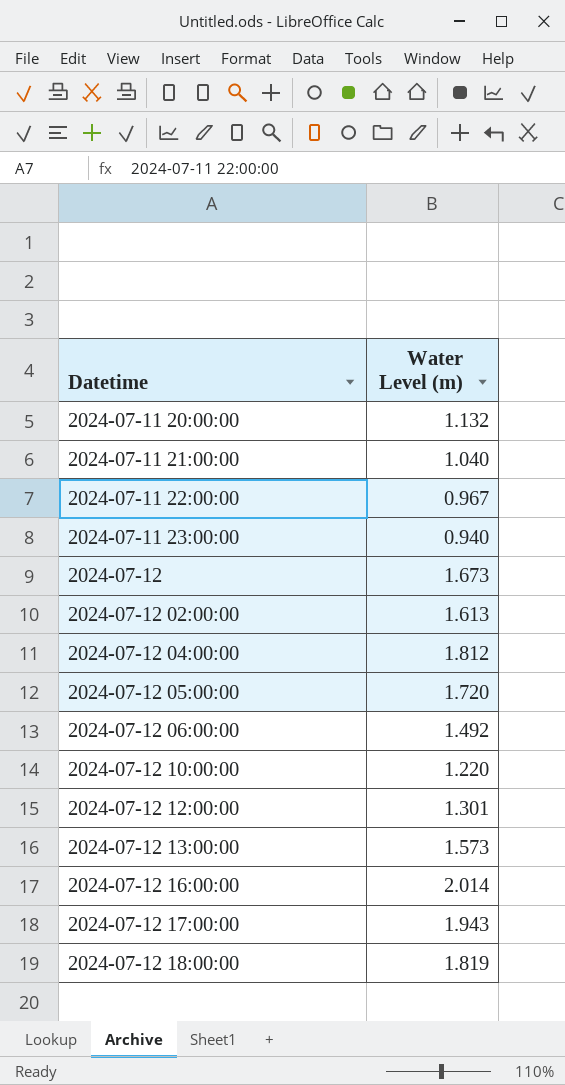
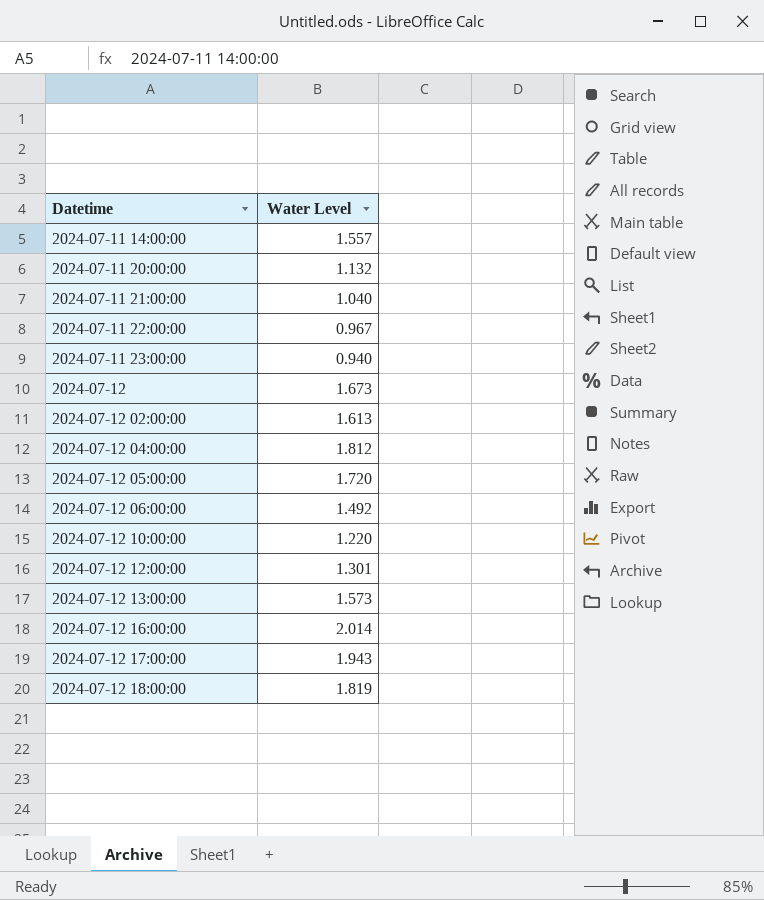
column name: Water Level (m) -> Water Level
row 2024-07-11 14:00:00: none -> 1.557

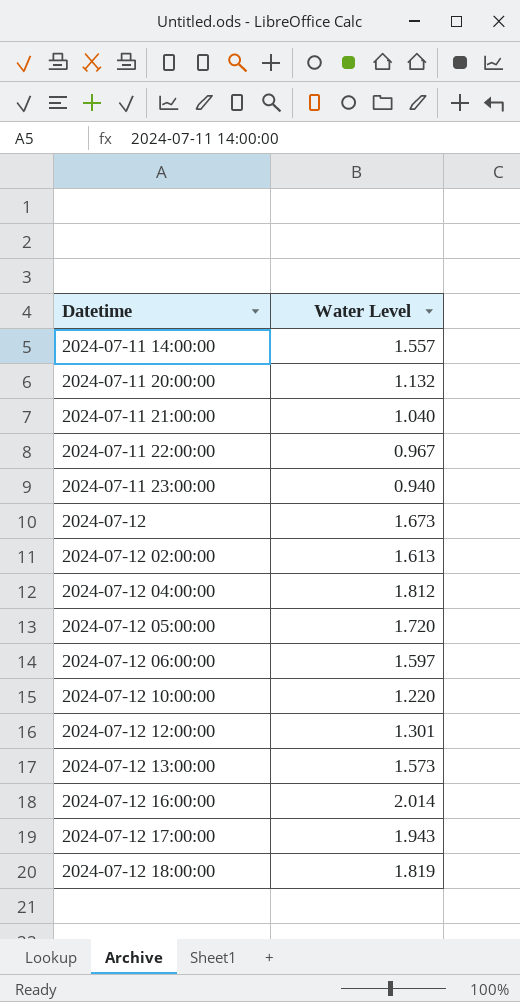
2024-07-12 06:00:00 | Water Level: 1.492 -> 1.597

